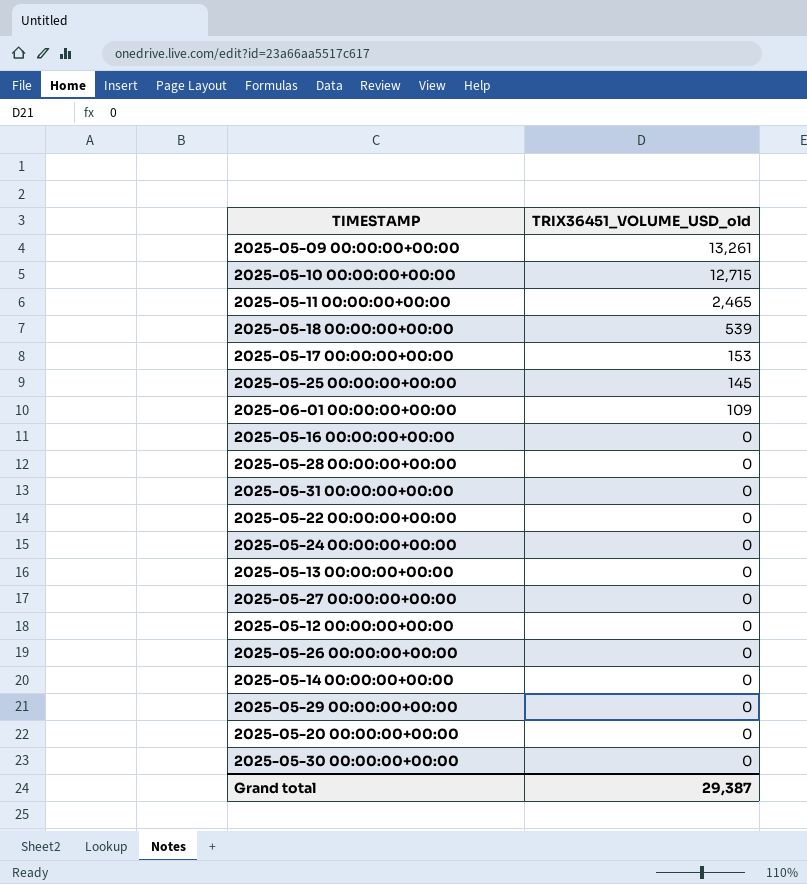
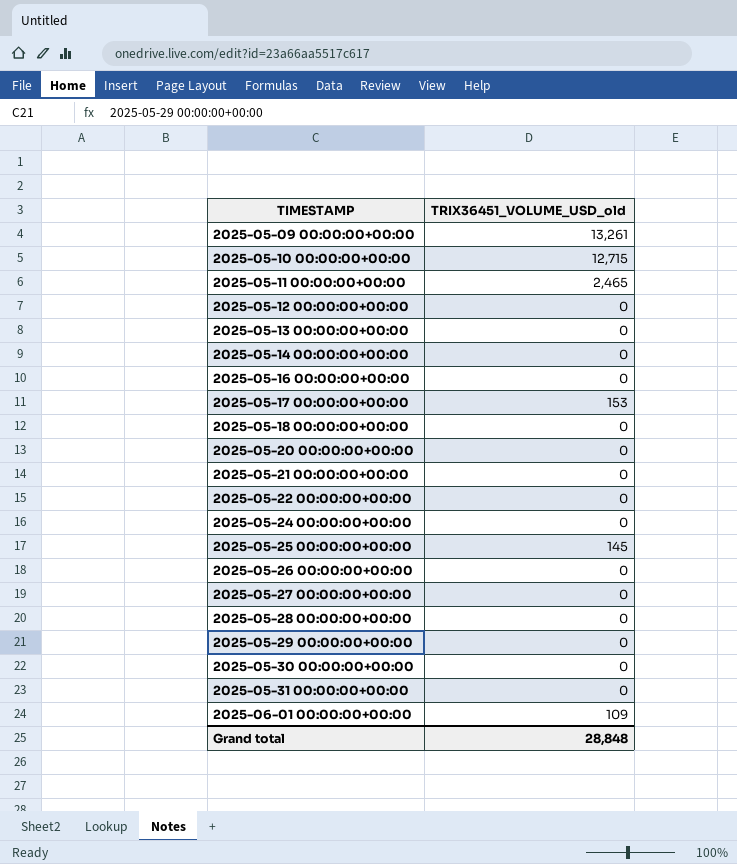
row order: TRIX36451_VOLUME_USD_old descending -> TIMESTAMP ascending
2025-05-18 00:00:00+00:00 | TRIX36451_VOLUME_USD_old: 539 -> 0
row 2025-05-21 00:00:00+00:00: none -> 0
Grand total | TRIX36451_VOLUME_USD_old: 29,387 -> 28,848

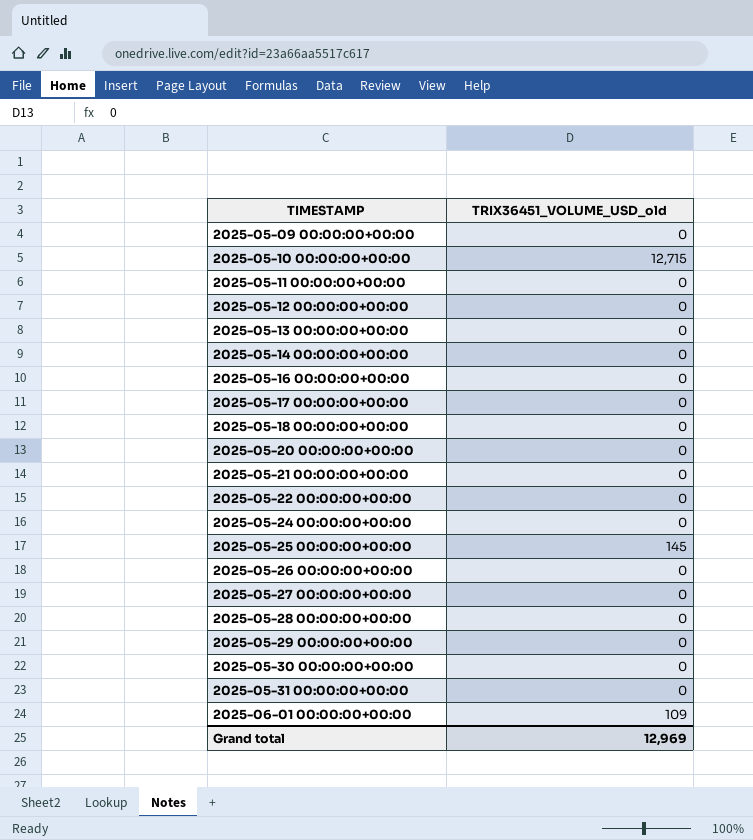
2025-05-09 00:00:00+00:00 | TRIX36451_VOLUME_USD_old: 13,261 -> 0
2025-05-11 00:00:00+00:00 | TRIX36451_VOLUME_USD_old: 2,465 -> 0
2025-05-17 00:00:00+00:00 | TRIX36451_VOLUME_USD_old: 153 -> 0
Grand total | TRIX36451_VOLUME_USD_old: 28,848 -> 12,969

